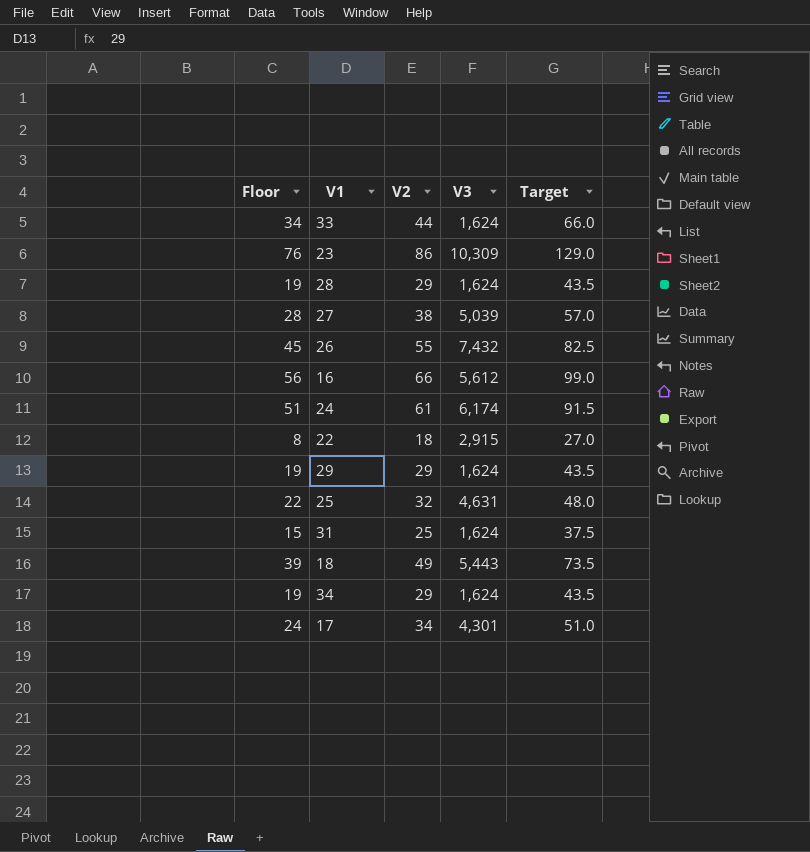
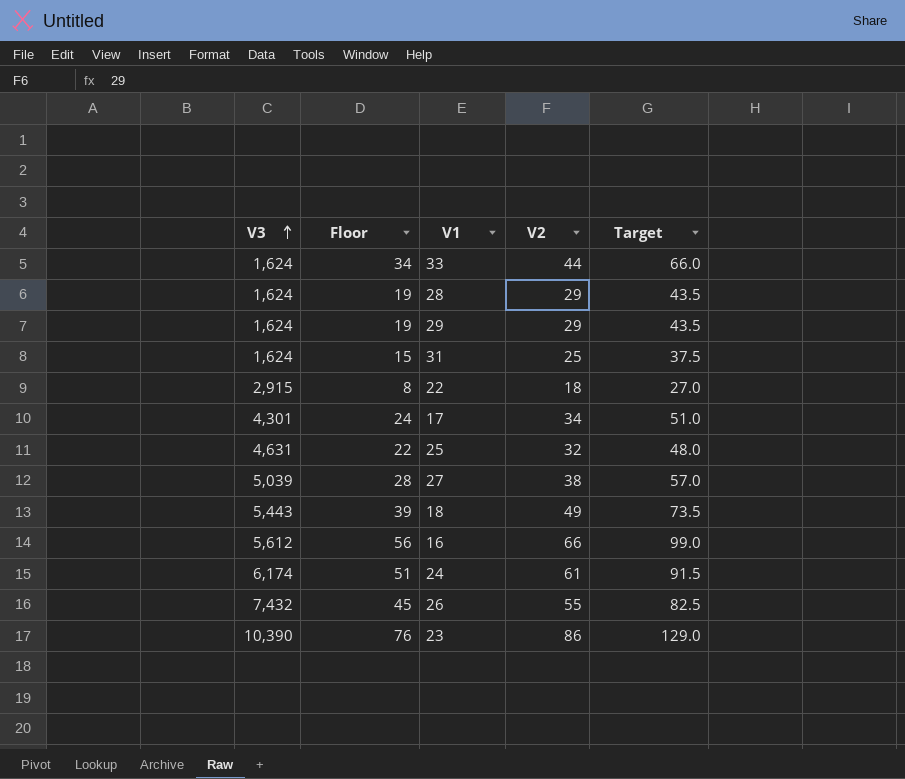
row order: none -> V3 ascending
column V3 | position: 4 -> 1
row 34: 19 | 29 | 1,624 | 43.5 -> none
23 | V3: 10,309 -> 10,390

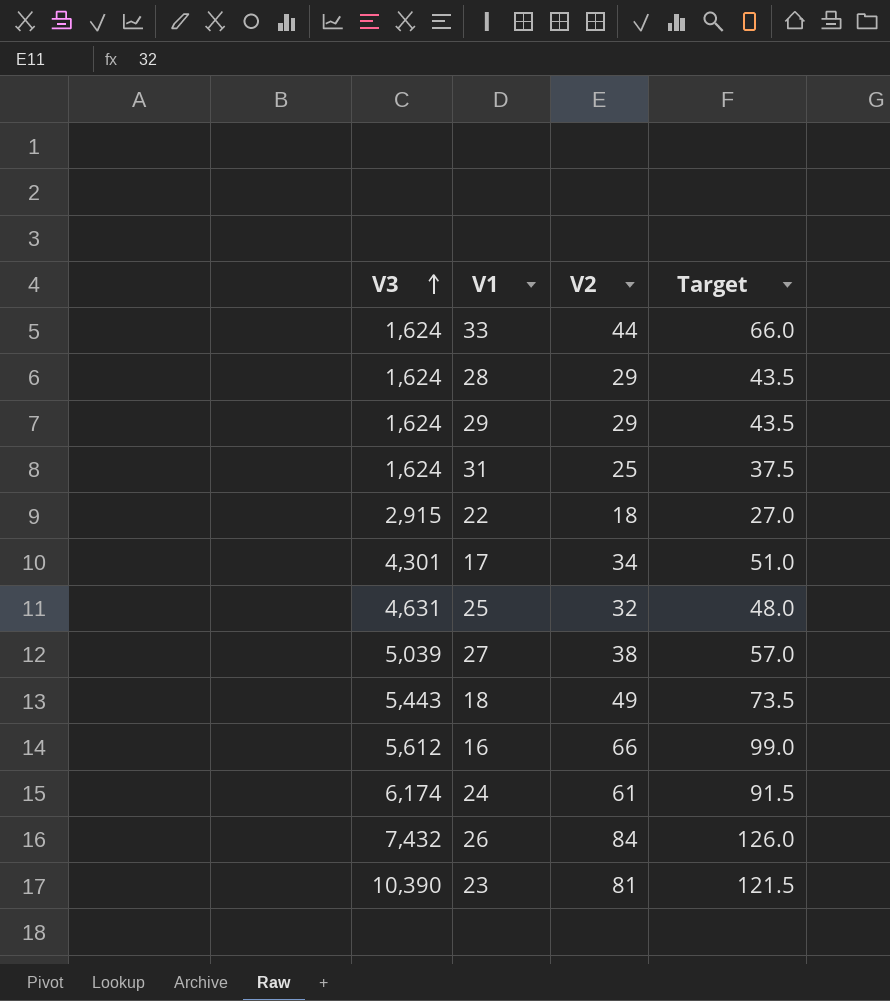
column Floor | formula: [V2] - 10 -> none
26 | V2: 55 -> 84
26 | Target: 82.5 -> 126.0
23 | V2: 86 -> 81
23 | Target: 129.0 -> 121.5

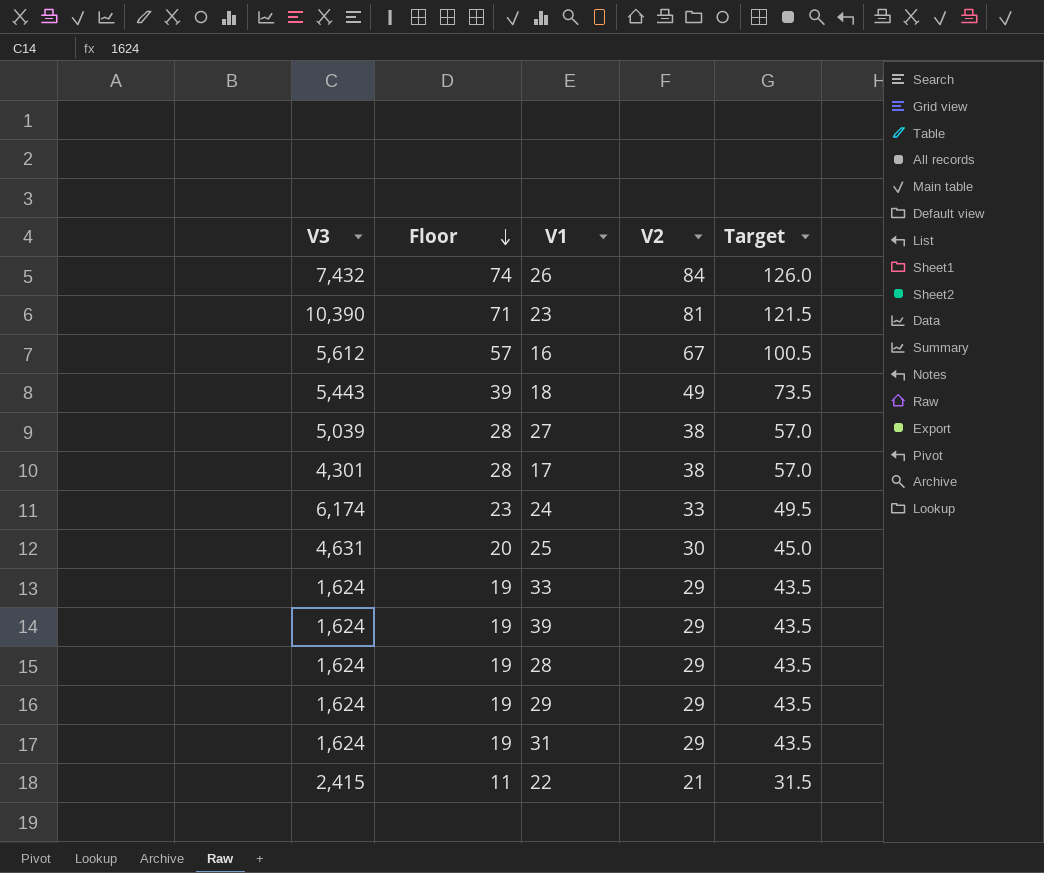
row order: V3 ascending -> Floor descending
column Floor | formula: none -> [V2] - 10
16 | V2: 66 -> 67
16 | Target: 99.0 -> 100.5
17 | V2: 34 -> 38
17 | Target: 51.0 -> 57.0
24 | V2: 61 -> 33
24 | Target: 91.5 -> 49.5
25 | V2: 32 -> 30
25 | Target: 48.0 -> 45.0
33 | V2: 44 -> 29
33 | Target: 66.0 -> 43.5
row 39: none -> 1,624 | 19 | 29 | 43.5
31 | V2: 25 -> 29
31 | Target: 37.5 -> 43.5
22 | V3: 2,915 -> 2,415
22 | V2: 18 -> 21
22 | Target: 27.0 -> 31.5

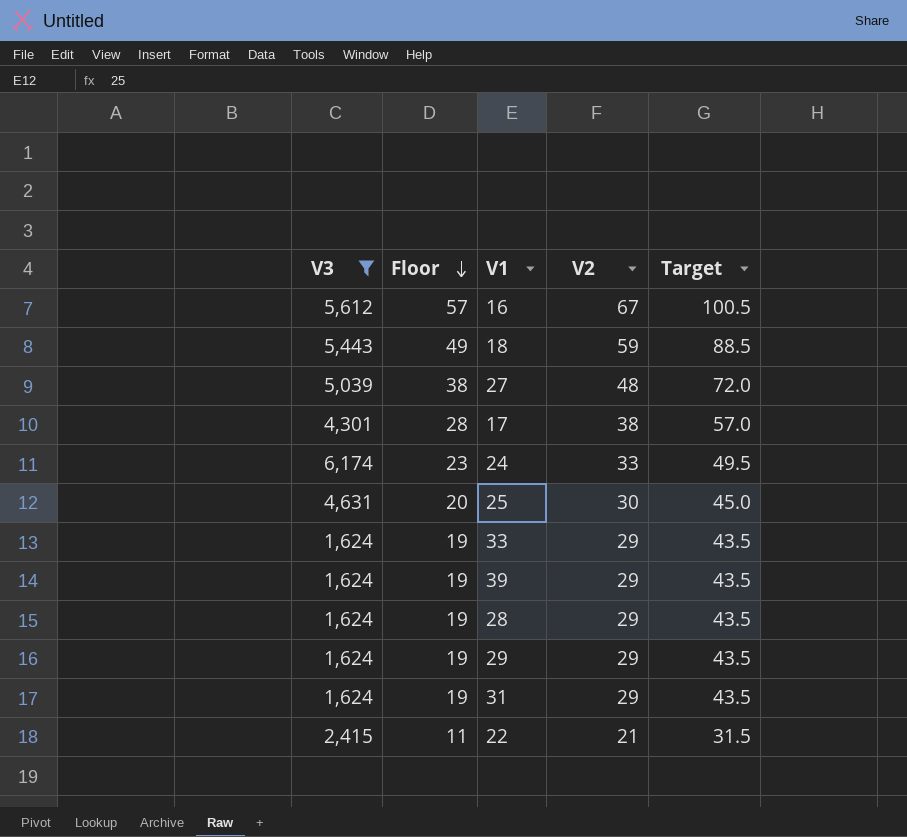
filter: none -> V3 <= 6,174
18 | Floor: 39 -> 49
18 | V2: 49 -> 59
18 | Target: 73.5 -> 88.5
27 | Floor: 28 -> 38
27 | V2: 38 -> 48
27 | Target: 57.0 -> 72.0

